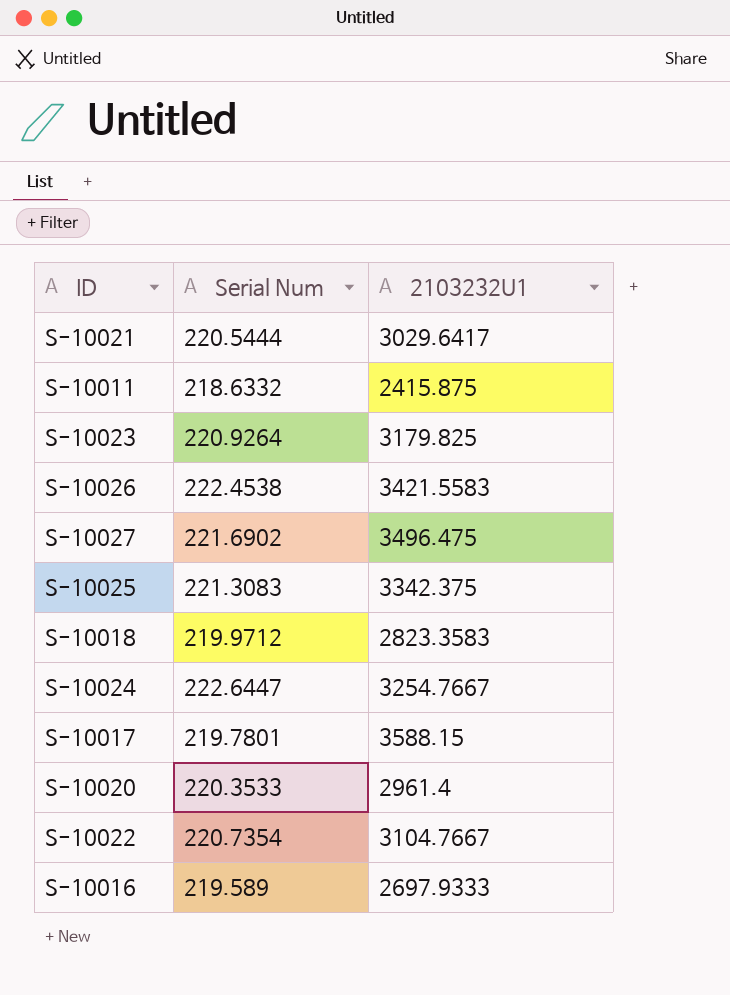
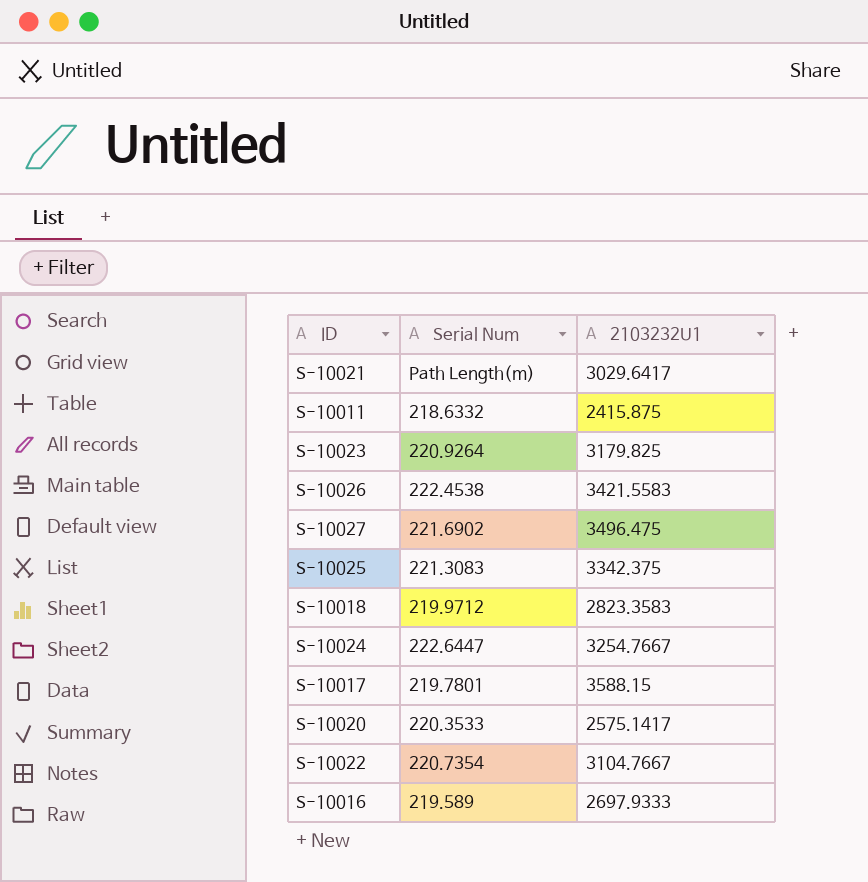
S-10021 | Serial Num: 220.5444 -> Path Length(m)
S-10020 | 2103232U1: 2961.4 -> 2575.1417

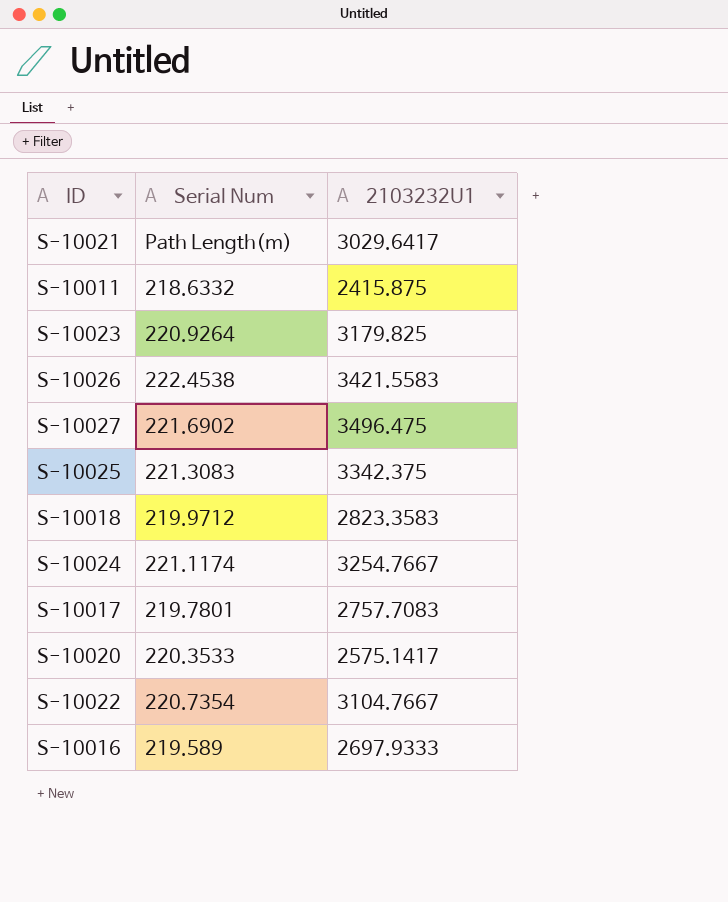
S-10024 | Serial Num: 222.6447 -> 221.1174
S-10017 | 2103232U1: 3588.15 -> 2757.7083

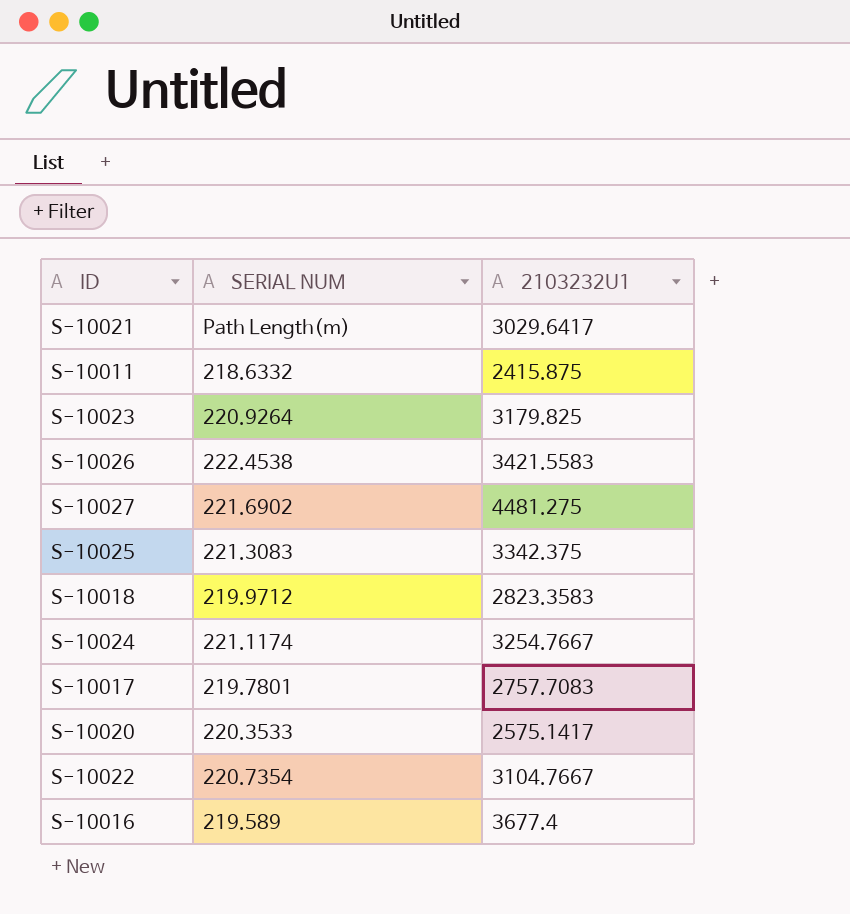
column name: Serial Num -> SERIAL NUM
S-10027 | 2103232U1: 3496.475 -> 4481.275
S-10016 | 2103232U1: 2697.9333 -> 3677.4

